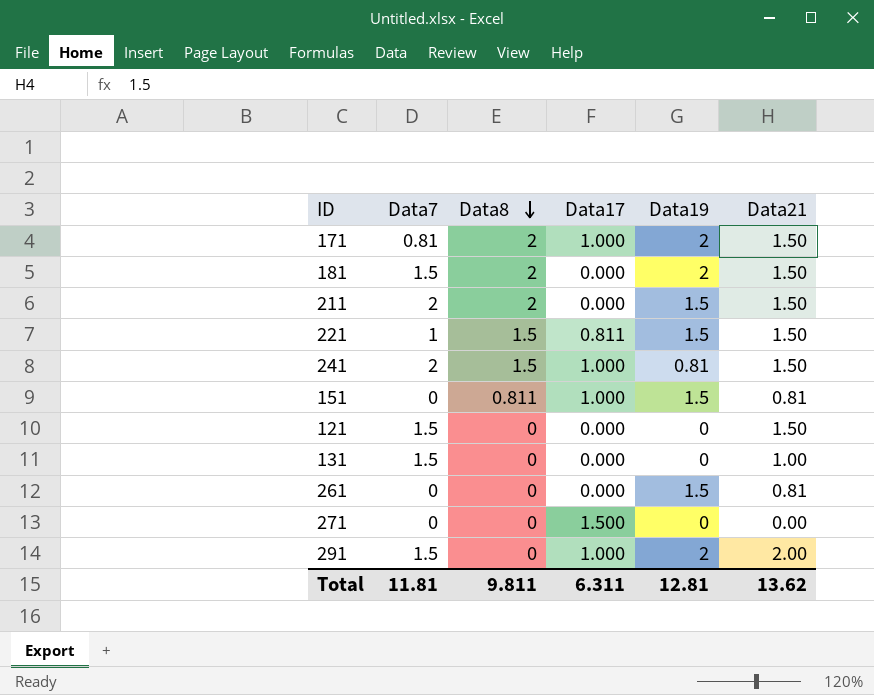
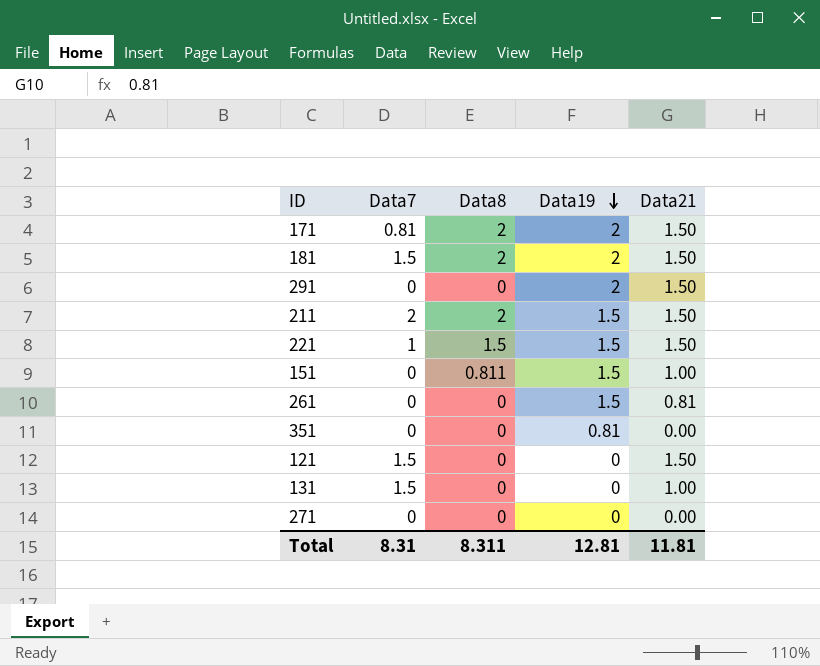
row order: Data8 descending -> Data19 descending
column Data17 | position: 4 -> none
row 241: 2 | 1.5 | 1.000 | 0.81 | 1.50 -> none
291 | Data7: 1.5 -> 0
291 | Data21: 2.00 -> 1.50
151 | Data21: 0.81 -> 1.00
row 351: none -> 0 | 0 | 0.81 | 0.00
Total | Data7: 11.81 -> 8.31
Total | Data8: 9.811 -> 8.311
Total | Data21: 13.62 -> 11.81

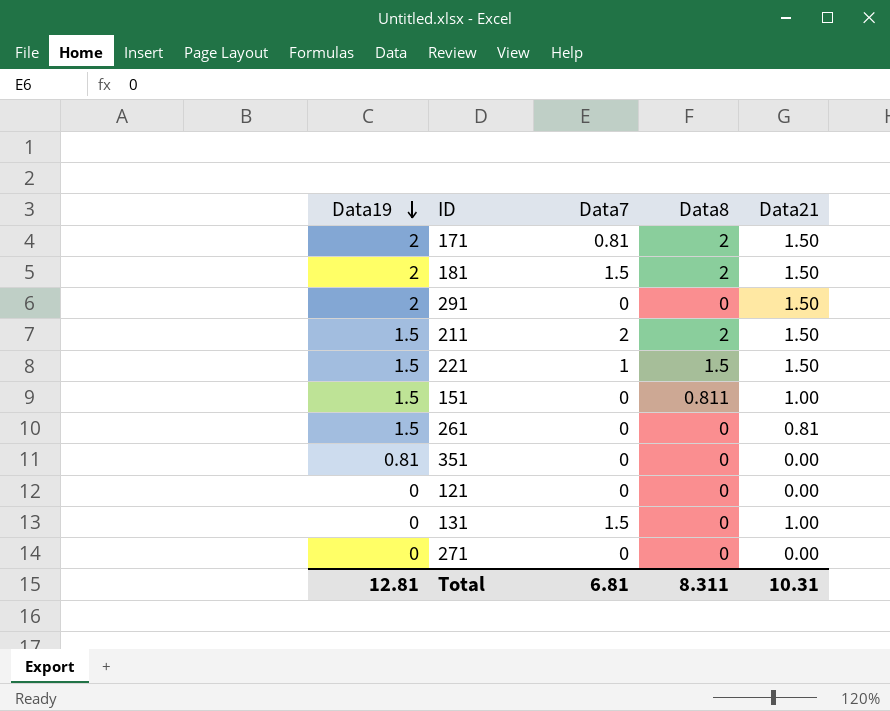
column Data19 | position: 4 -> 1
121 | Data7: 1.5 -> 0
121 | Data21: 1.50 -> 0.00
Total | Data7: 8.31 -> 6.81
Total | Data21: 11.81 -> 10.31

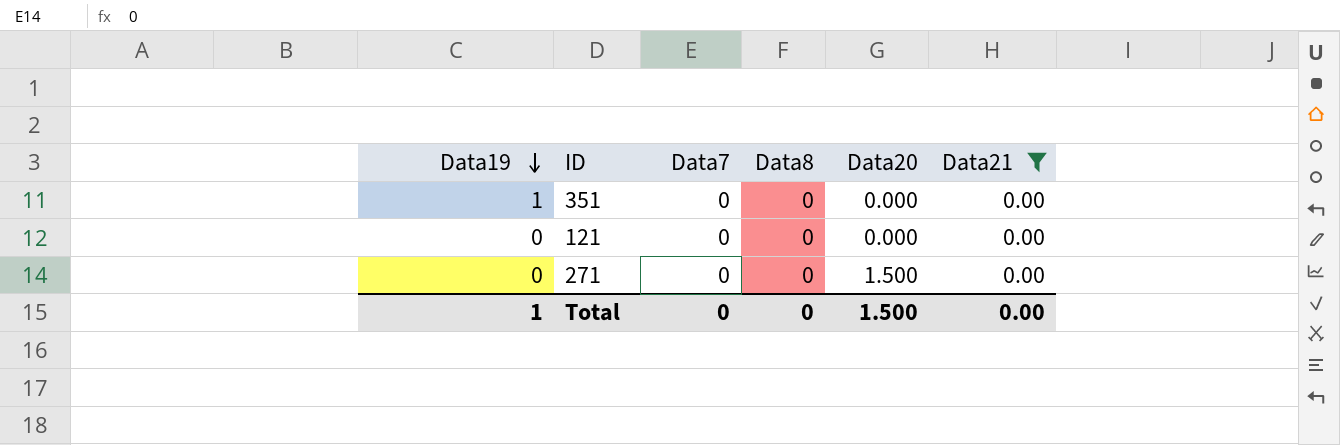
filter: none -> Data21 = 0.00
column Data20 | position: none -> 5
351 | Data19: 0.81 -> 1
Total | Data19: 12.81 -> 1
Total | Data7: 6.81 -> 0
Total | Data8: 8.311 -> 0
Total | Data21: 10.31 -> 0.00

